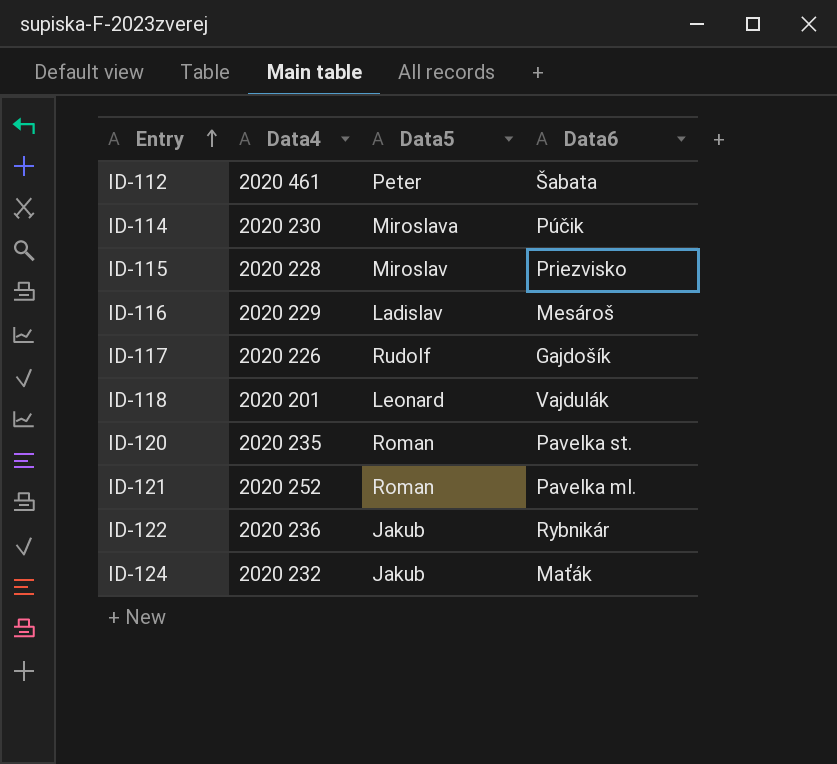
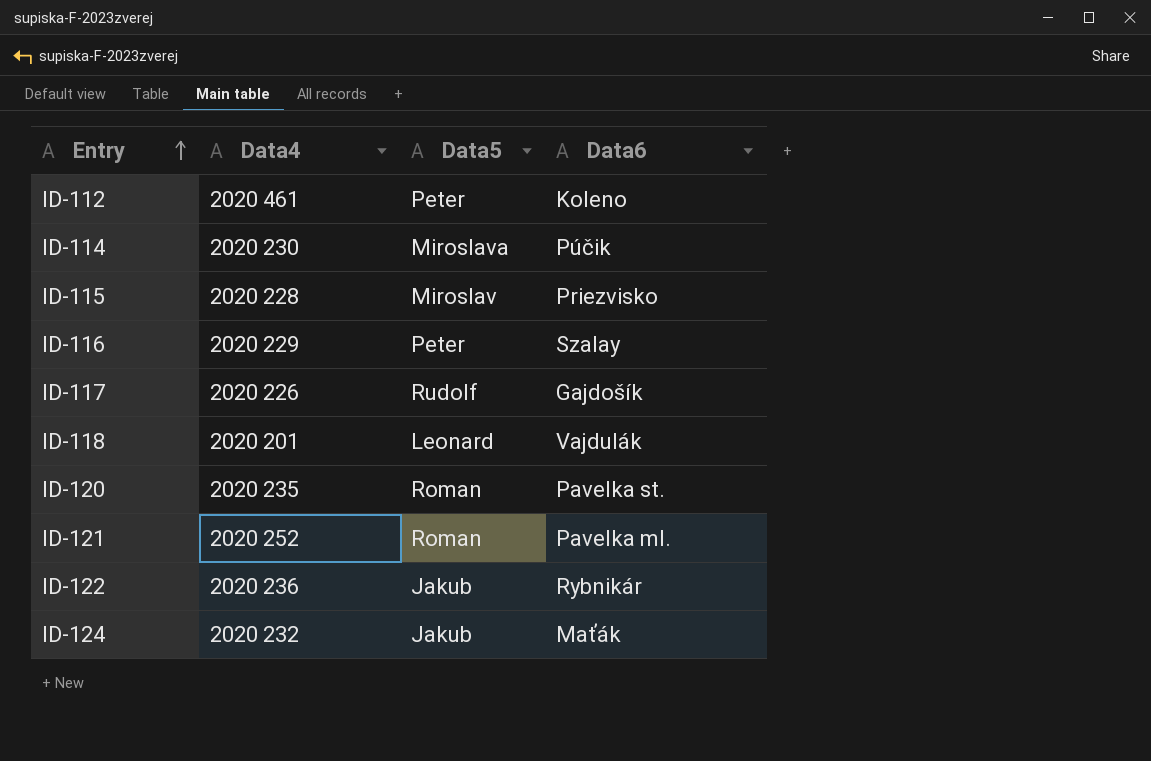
ID-112 | Data6: Šabata -> Koleno
ID-116 | Data5: Ladislav -> Peter
ID-116 | Data6: Mesároš -> Szalay

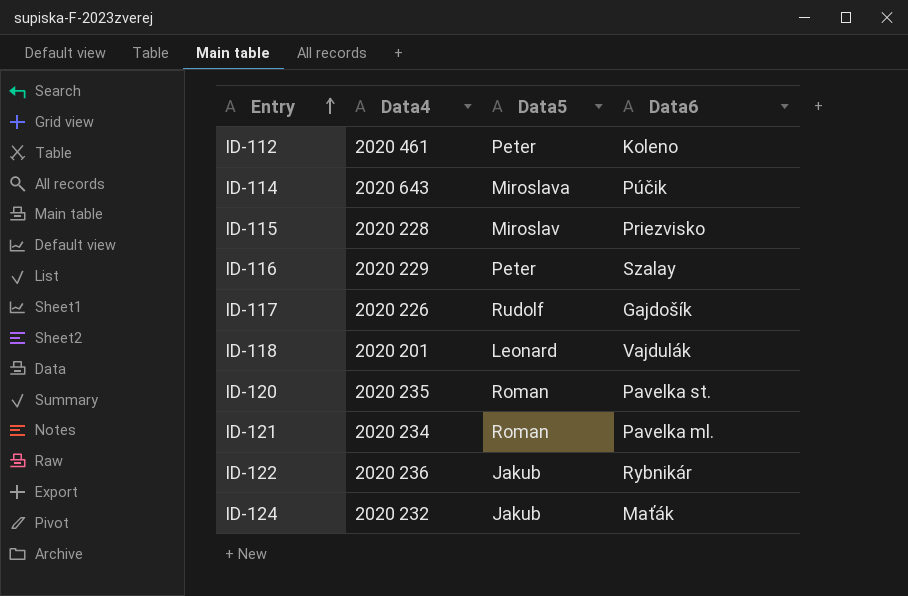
ID-114 | Data4: 2020 230 -> 2020 643
ID-121 | Data4: 2020 252 -> 2020 234

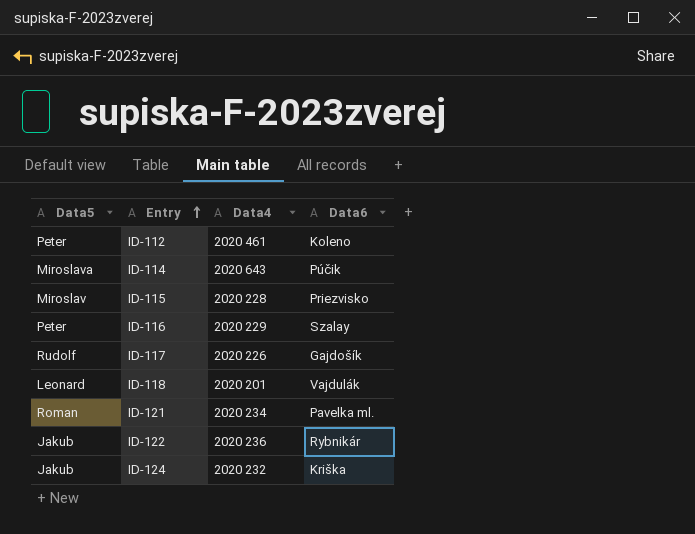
column Data5 | position: 3 -> 1
row ID-120: 2020 235 | Roman | Pavelka st. -> none
ID-124 | Data6: Maťák -> Kriška

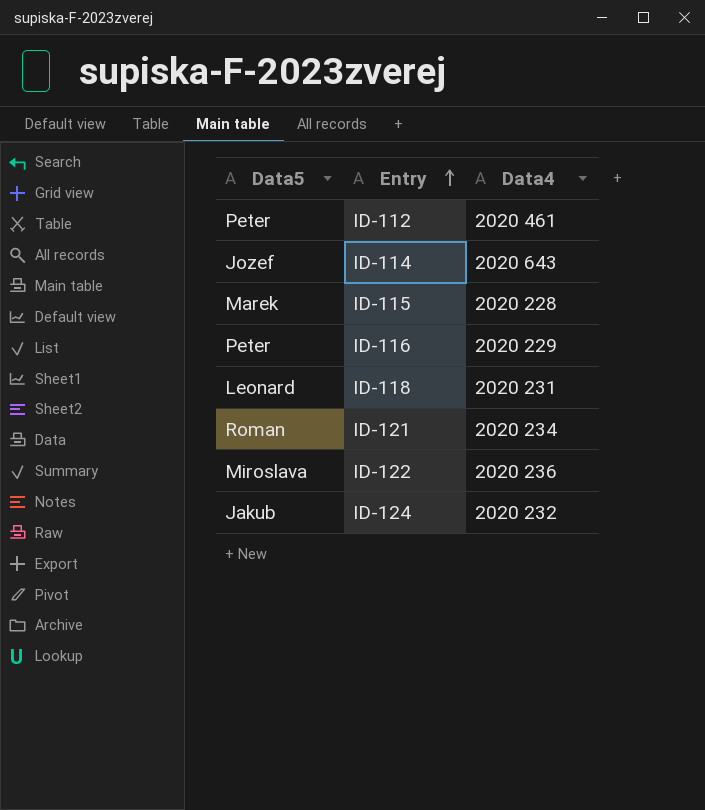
column Data6 | position: 4 -> none
row ID-117: Rudolf | 2020 226 | Gajdošík -> none
ID-114 | Data5: Miroslava -> Jozef
ID-115 | Data5: Miroslav -> Marek
ID-118 | Data4: 2020 201 -> 2020 231
ID-122 | Data5: Jakub -> Miroslava

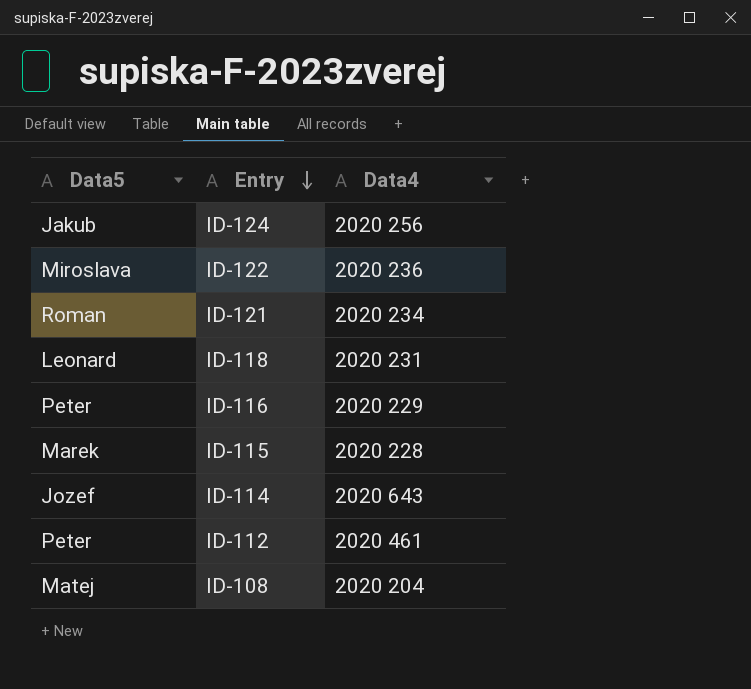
row order: Entry ascending -> Entry descending
ID-124 | Data4: 2020 232 -> 2020 256
row ID-108: none -> Matej | 2020 204

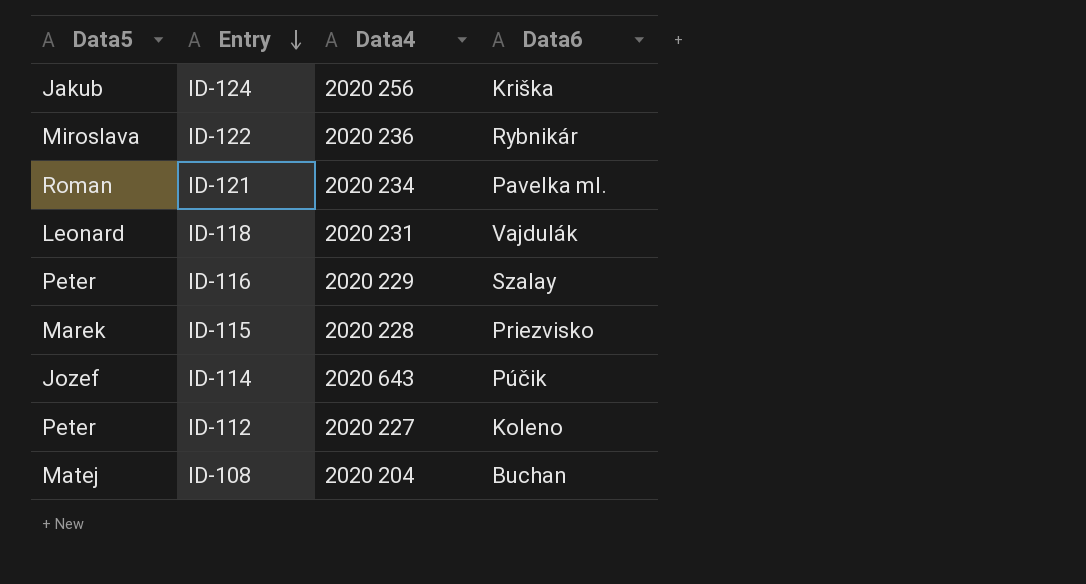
column Data6 | position: none -> 4
ID-112 | Data4: 2020 461 -> 2020 227

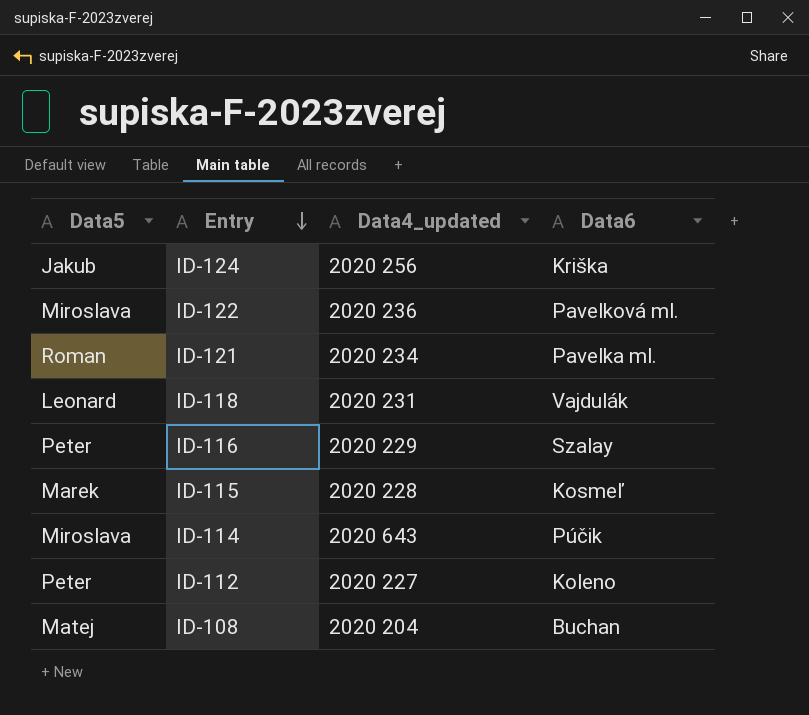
column name: Data4 -> Data4_updated
ID-122 | Data6: Rybnikár -> Pavelková ml.
ID-115 | Data6: Priezvisko -> Kosmeľ
ID-114 | Data5: Jozef -> Miroslava

